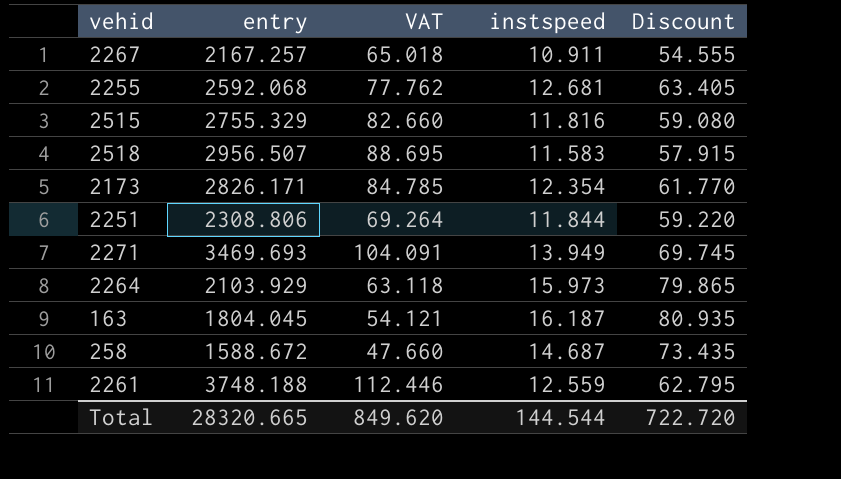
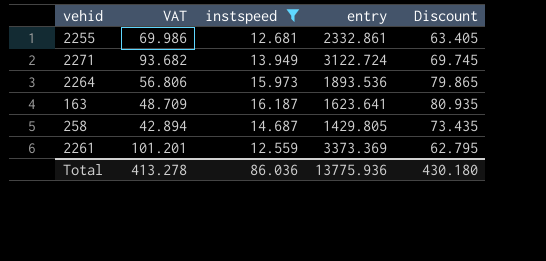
filter: none -> instspeed >= 12.559
column entry | position: 2 -> 4
2255 | VAT: 77.762 -> 69.986
2255 | entry: 2592.068 -> 2332.861
2271 | VAT: 104.091 -> 93.682
2271 | entry: 3469.693 -> 3122.724
2264 | VAT: 63.118 -> 56.806
2264 | entry: 2103.929 -> 1893.536
163 | VAT: 54.121 -> 48.709
163 | entry: 1804.045 -> 1623.641
258 | VAT: 47.660 -> 42.894
258 | entry: 1588.672 -> 1429.805
2261 | VAT: 112.446 -> 101.201
2261 | entry: 3748.188 -> 3373.369
Total | VAT: 849.620 -> 413.278
Total | instspeed: 144.544 -> 86.036
Total | entry: 28320.665 -> 13775.936
Total | Discount: 722.720 -> 430.180

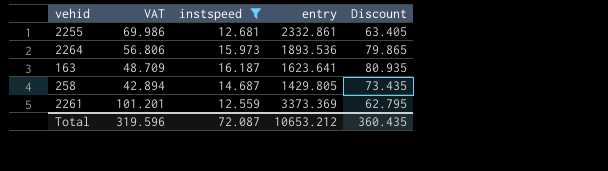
row 2271: 93.682 | 13.949 | 3122.724 | 69.745 -> none
Total | VAT: 413.278 -> 319.596
Total | instspeed: 86.036 -> 72.087
Total | entry: 13775.936 -> 10653.212
Total | Discount: 430.180 -> 360.435

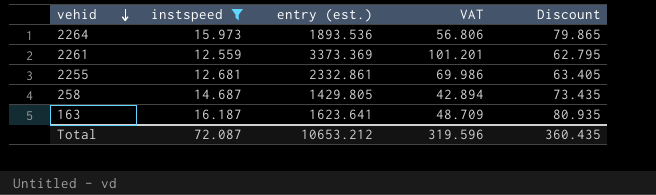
row order: none -> vehid descending
column name: entry -> entry (est.)
column VAT | position: 2 -> 4

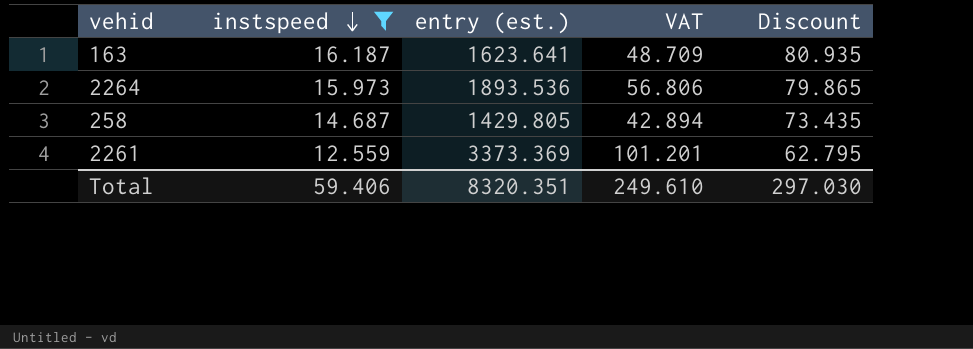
row order: vehid descending -> instspeed descending
row 2255: 12.681 | 2332.861 | 69.986 | 63.405 -> none
Total | instspeed: 72.087 -> 59.406
Total | entry (est.): 10653.212 -> 8320.351
Total | VAT: 319.596 -> 249.610
Total | Discount: 360.435 -> 297.030

